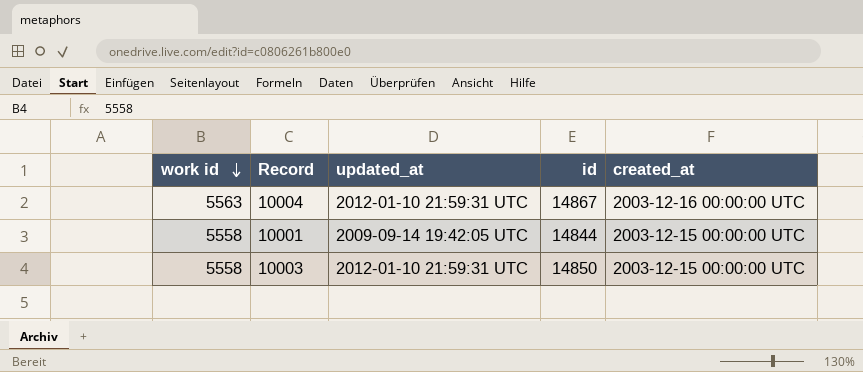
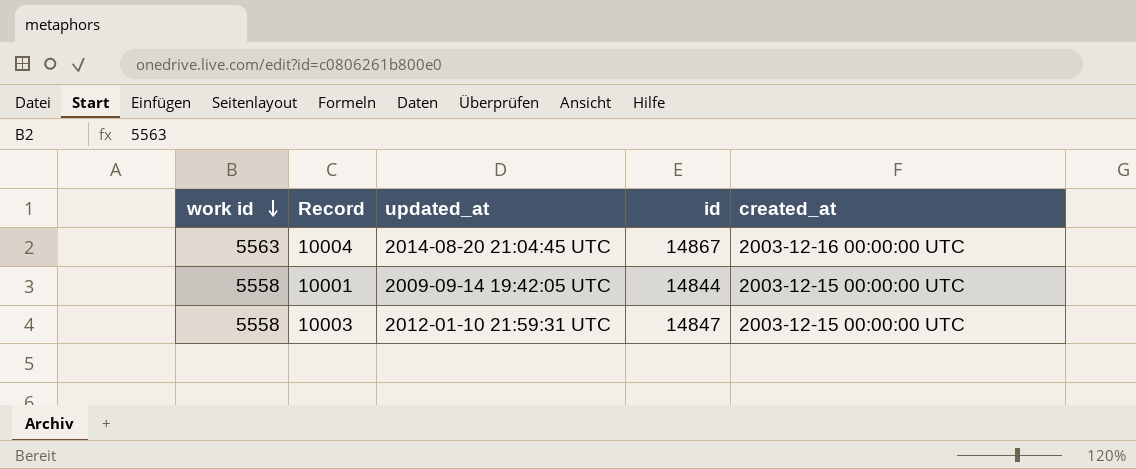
10004 | updated_at: 2012-01-10 21:59:31 UTC -> 2014-08-20 21:04:45 UTC
10003 | id: 14850 -> 14847

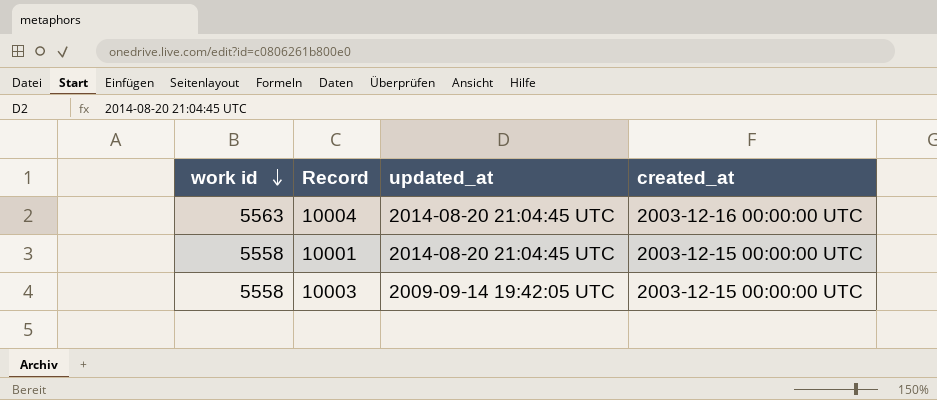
column id | position: 4 -> none
10001 | updated_at: 2009-09-14 19:42:05 UTC -> 2014-08-20 21:04:45 UTC
10003 | updated_at: 2012-01-10 21:59:31 UTC -> 2009-09-14 19:42:05 UTC

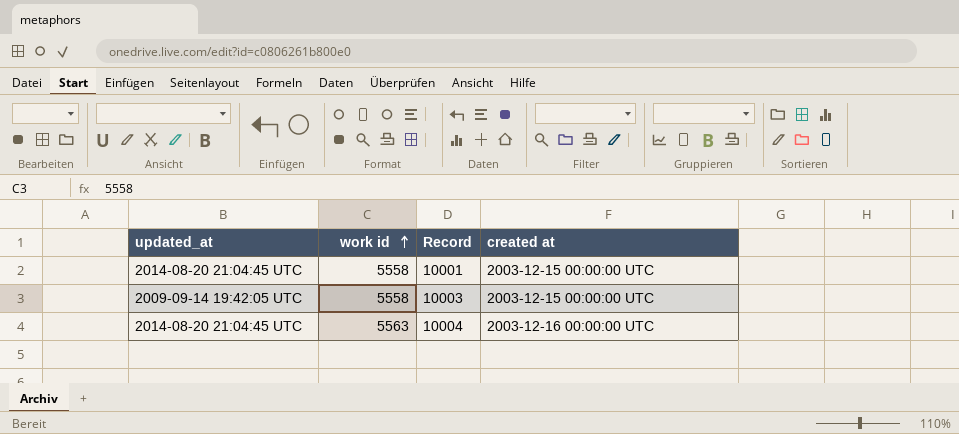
row order: work id descending -> work id ascending
column updated_at | position: 3 -> 1
column name: created_at -> created at

